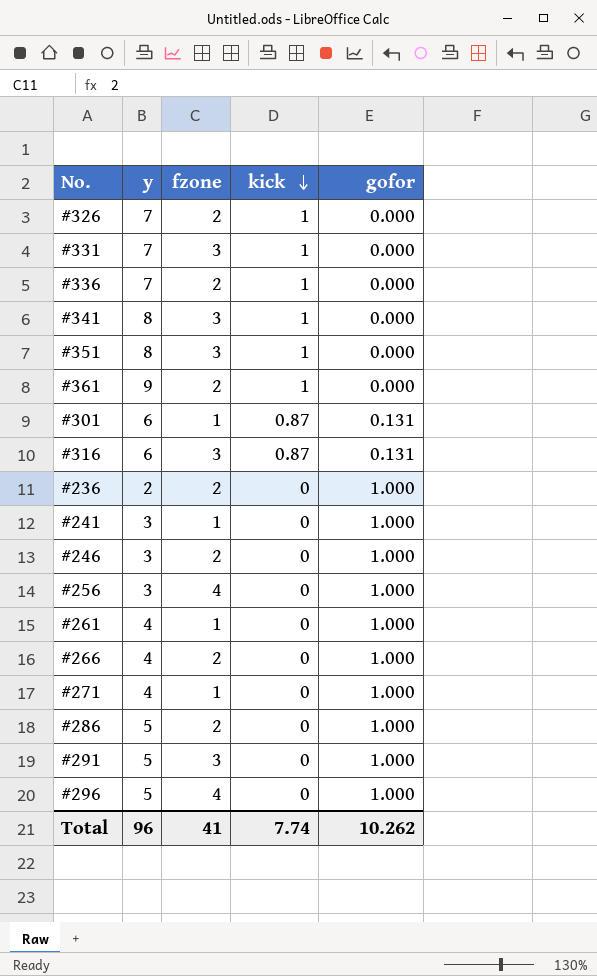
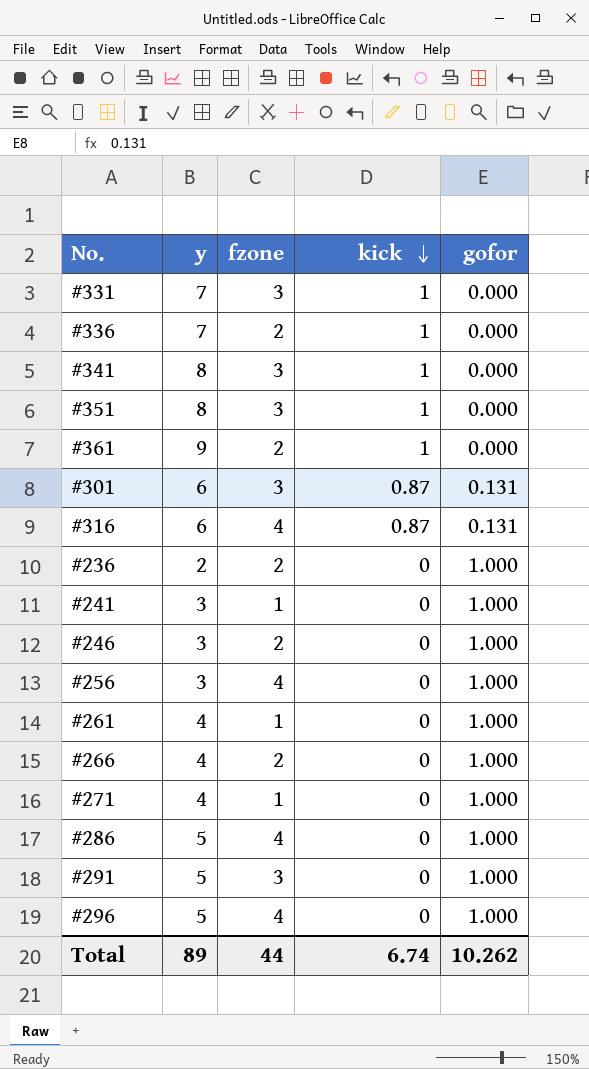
row #326: 7 | 2 | 1 | 0.000 -> none
#301 | fzone: 1 -> 3
#316 | fzone: 3 -> 4
#286 | fzone: 2 -> 4
Total | y: 96 -> 89
Total | fzone: 41 -> 44
Total | kick: 7.74 -> 6.74

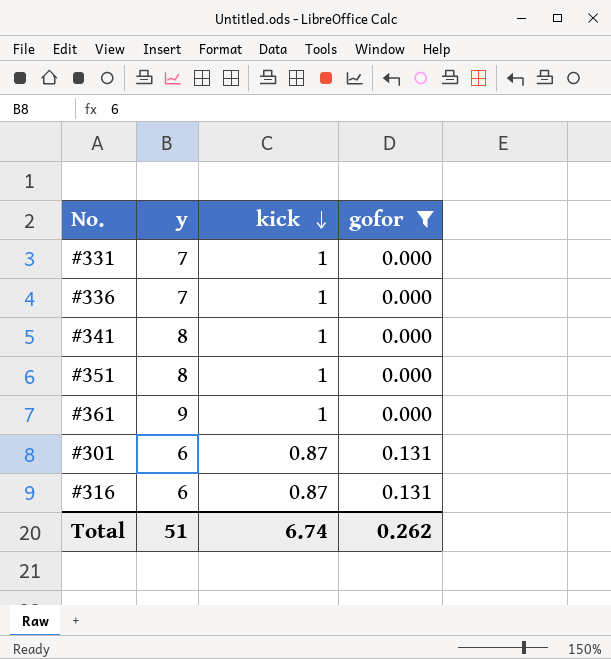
filter: none -> gofor != 1.000
column fzone | position: 3 -> none
Total | y: 89 -> 51
Total | gofor: 10.262 -> 0.262

